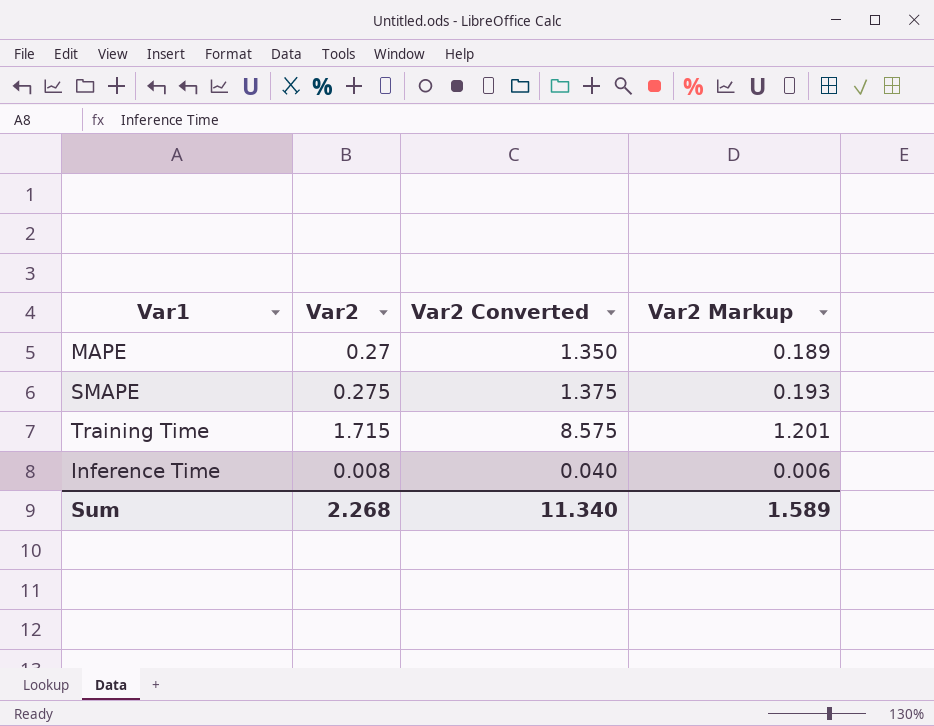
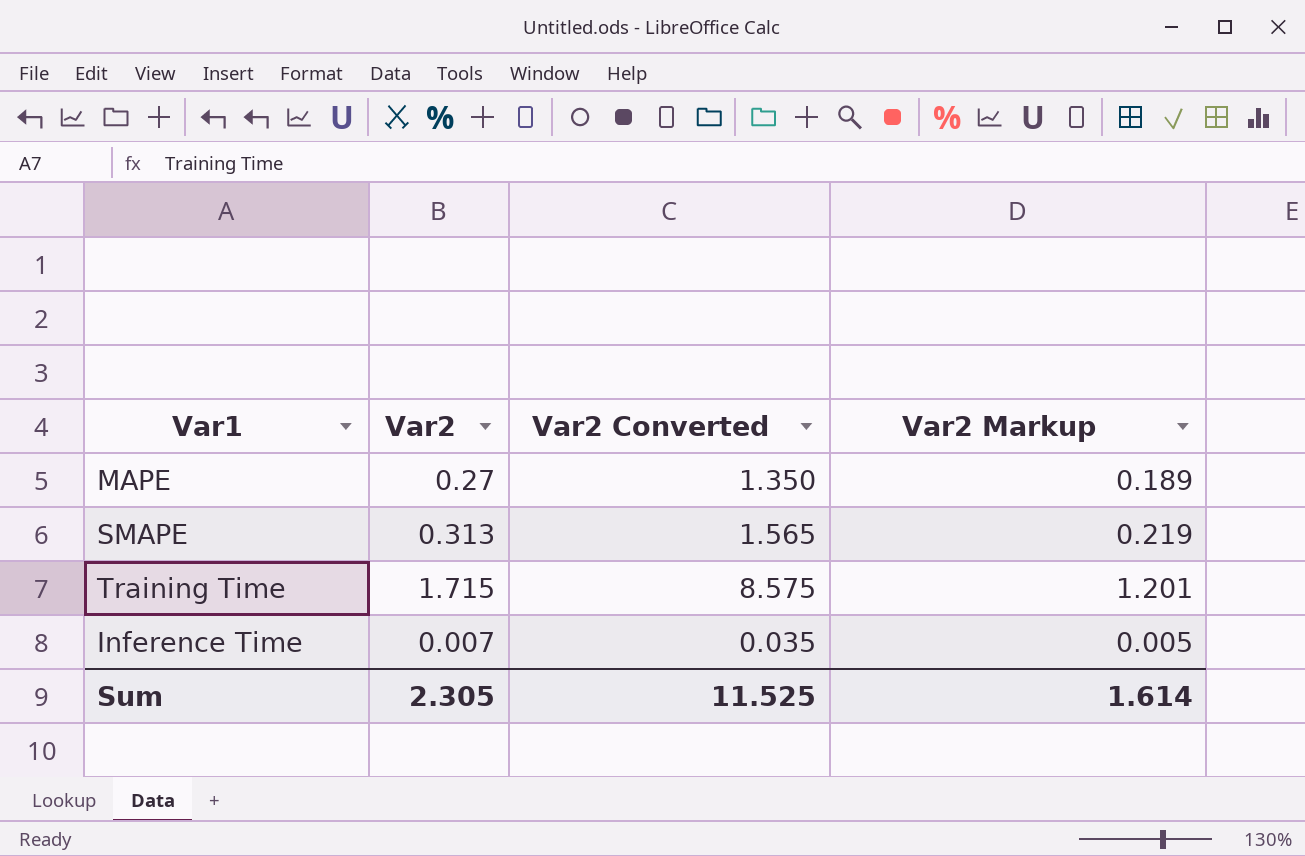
SMAPE | Var2: 0.275 -> 0.313
SMAPE | Var2 Converted: 1.375 -> 1.565
SMAPE | Var2 Markup: 0.193 -> 0.219
Inference Time | Var2: 0.008 -> 0.007
Inference Time | Var2 Converted: 0.040 -> 0.035
Inference Time | Var2 Markup: 0.006 -> 0.005
Sum | Var2: 2.268 -> 2.305
Sum | Var2 Converted: 11.340 -> 11.525
Sum | Var2 Markup: 1.589 -> 1.614

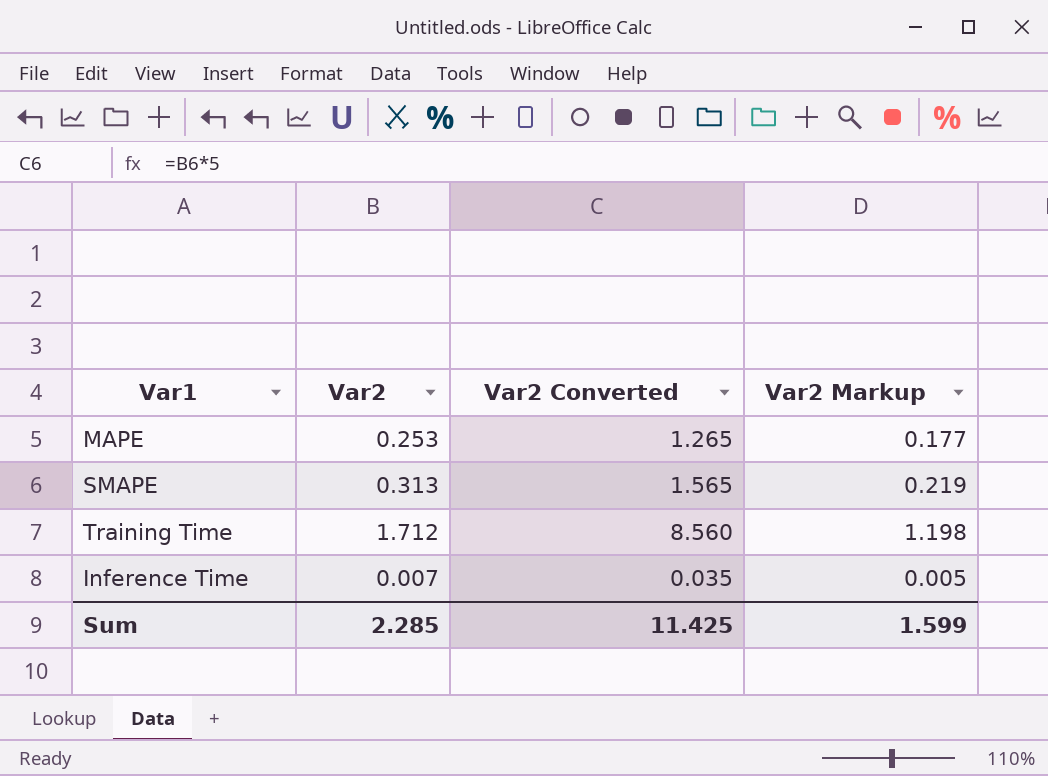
MAPE | Var2: 0.27 -> 0.253
MAPE | Var2 Converted: 1.350 -> 1.265
MAPE | Var2 Markup: 0.189 -> 0.177
Training Time | Var2: 1.715 -> 1.712
Training Time | Var2 Converted: 8.575 -> 8.560
Training Time | Var2 Markup: 1.201 -> 1.198
Sum | Var2: 2.305 -> 2.285
Sum | Var2 Converted: 11.525 -> 11.425
Sum | Var2 Markup: 1.614 -> 1.599

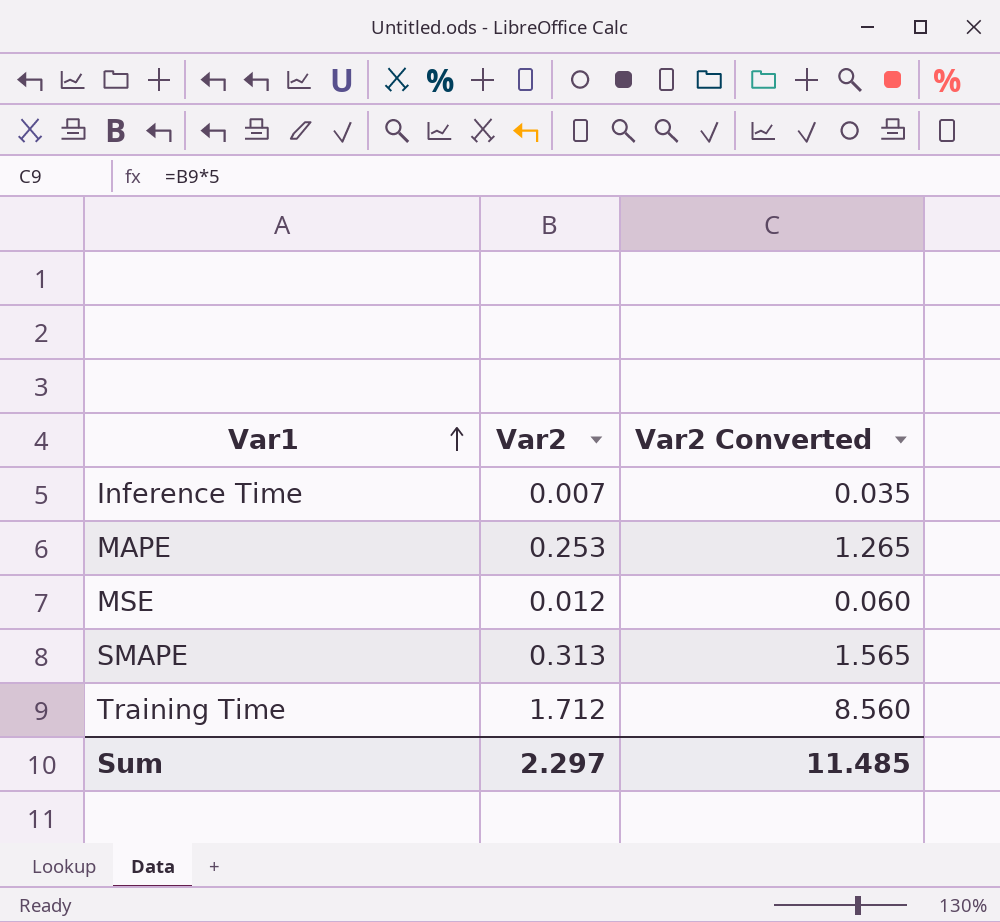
row order: none -> Var1 ascending
column Var2 Markup | formula: [Var2] * 0.7 -> none
row MSE: none -> 0.012 | 0.060
Sum | Var2: 2.285 -> 2.297
Sum | Var2 Converted: 11.425 -> 11.485

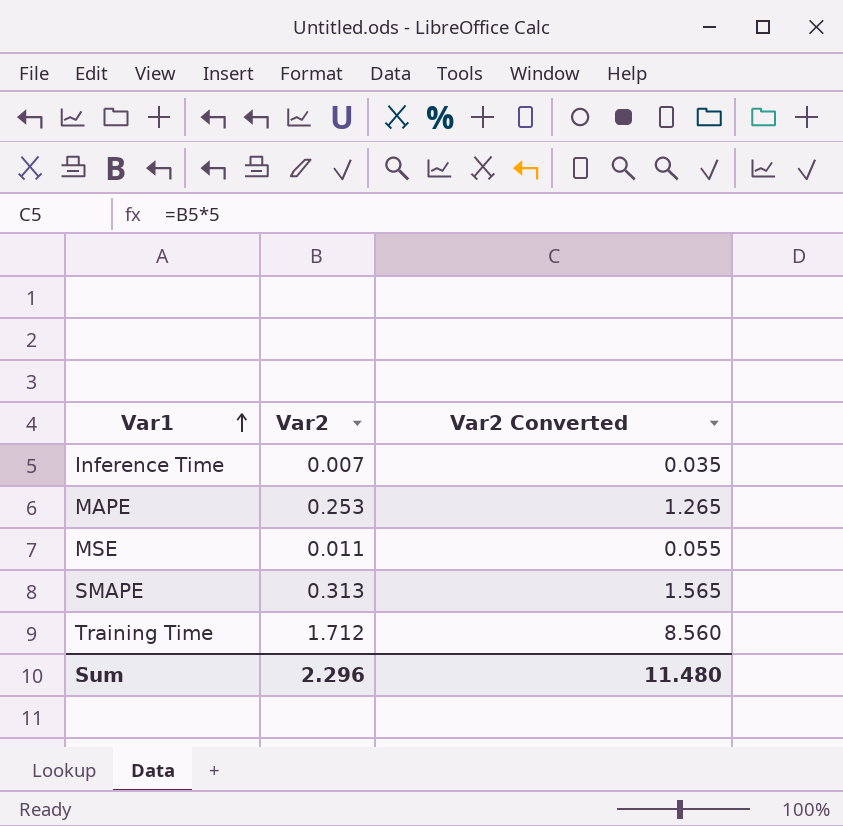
MSE | Var2: 0.012 -> 0.011
MSE | Var2 Converted: 0.060 -> 0.055
Sum | Var2: 2.297 -> 2.296
Sum | Var2 Converted: 11.485 -> 11.480

